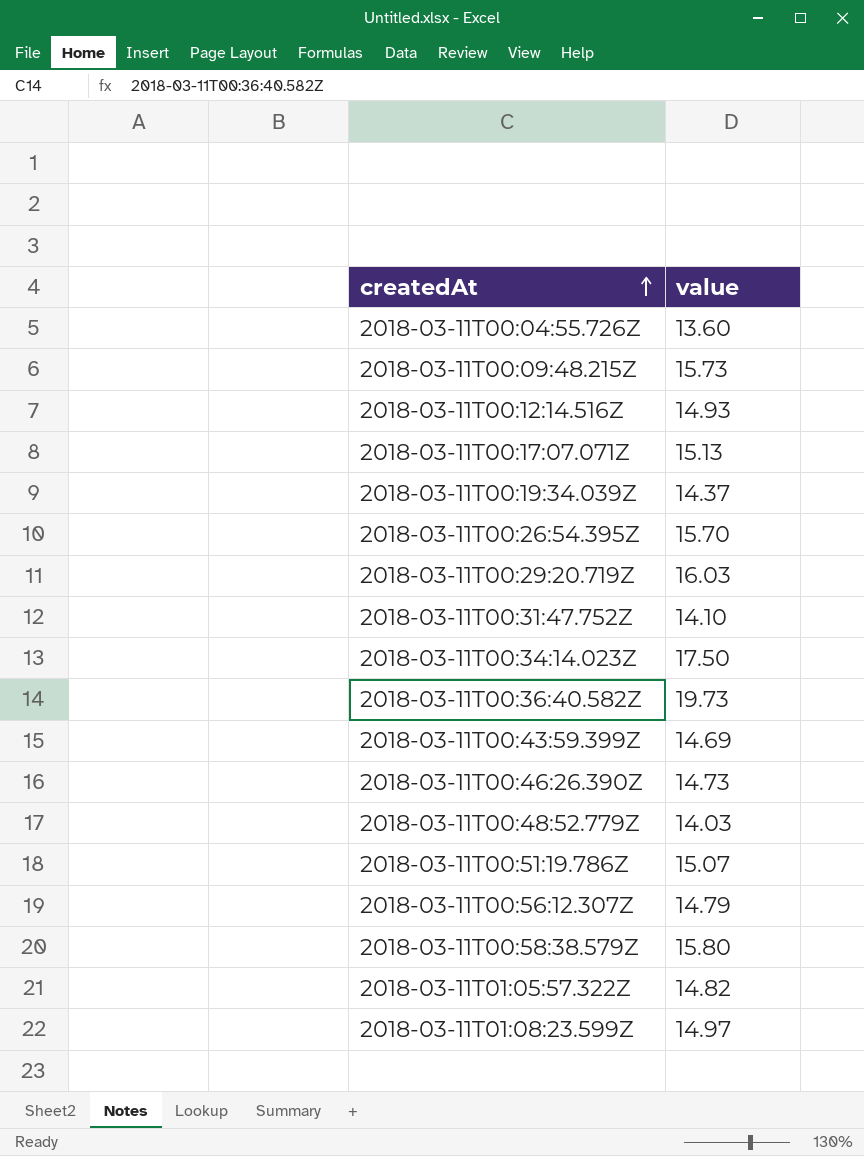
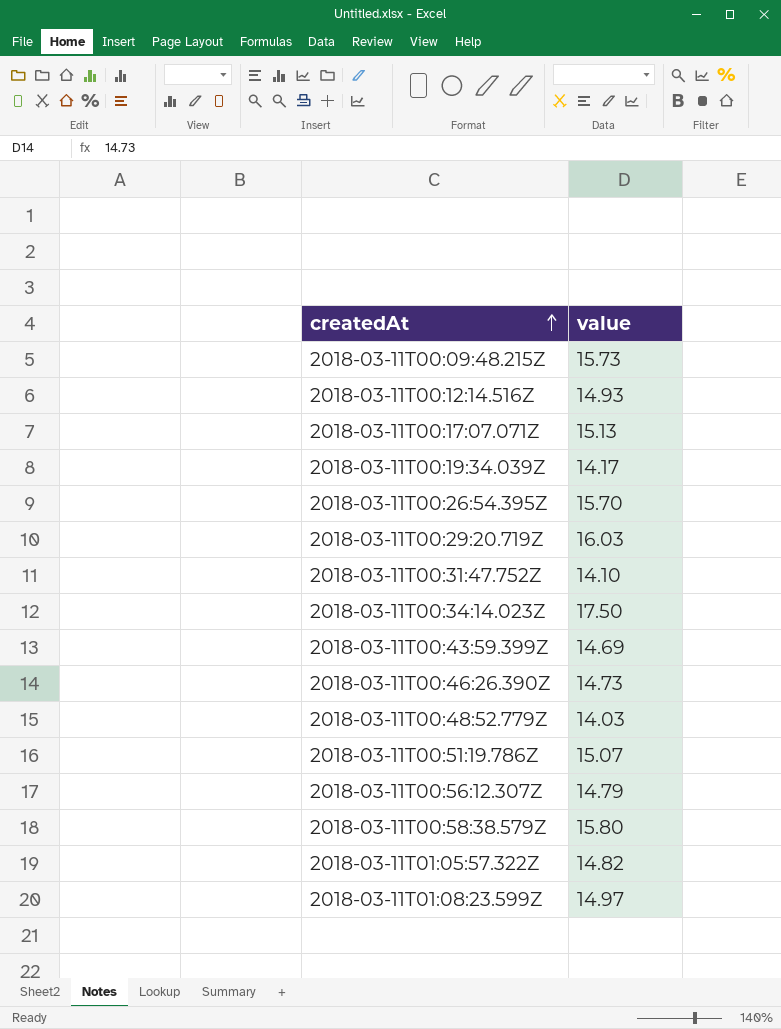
row 2018-03-11T00:04:55.726Z: 13.60 -> none
row 2018-03-11T00:36:40.582Z: 19.73 -> none
2018-03-11T00:19:34.039Z | value: 14.37 -> 14.17

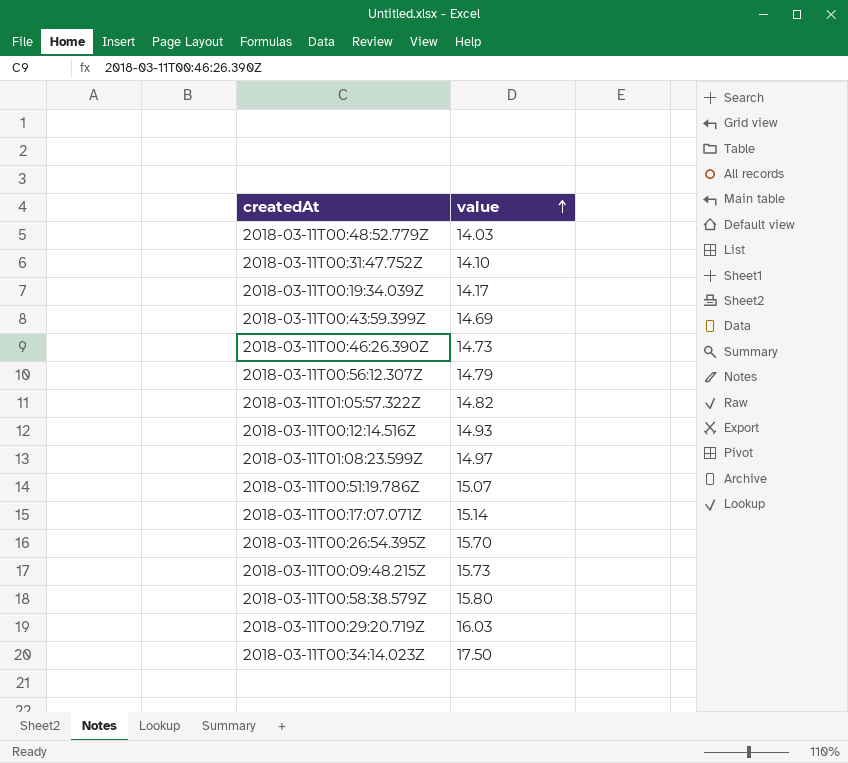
row order: createdAt ascending -> value ascending
2018-03-11T00:17:07.071Z | value: 15.13 -> 15.14

